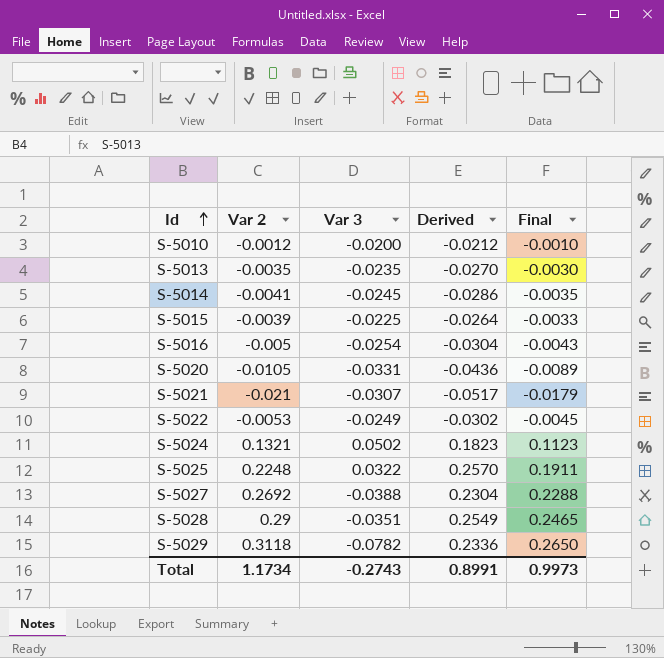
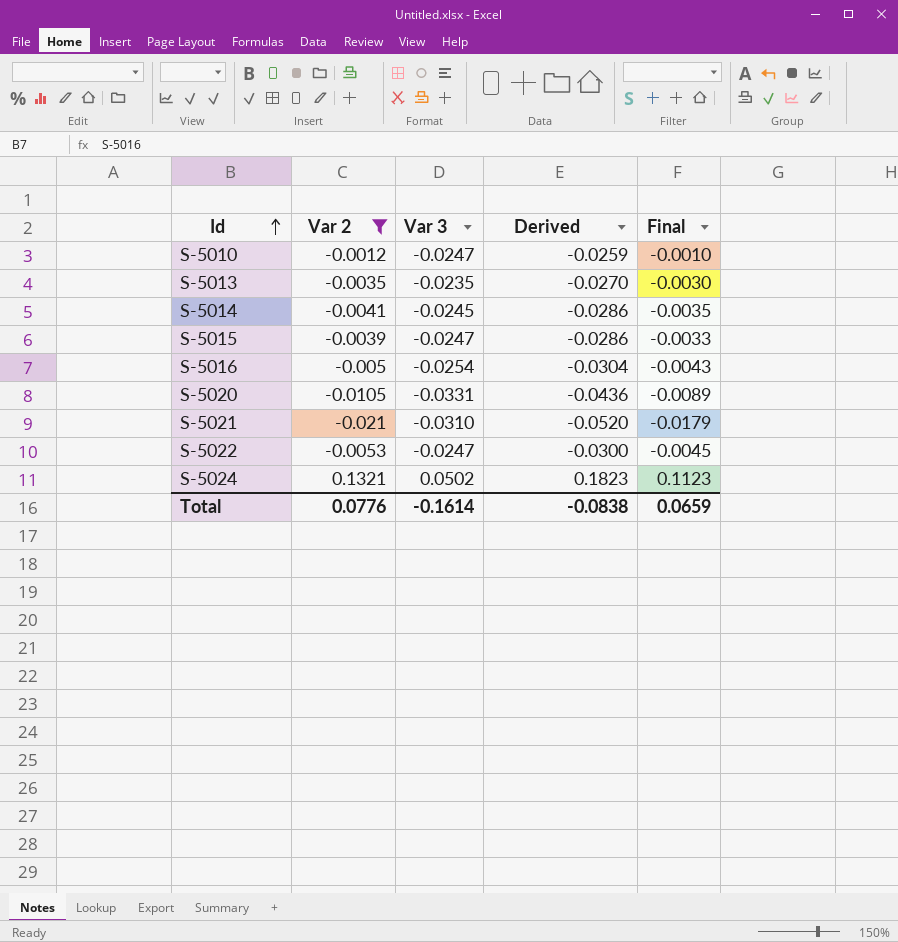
filter: none -> Var 2 <= 0.1321
S-5010 | Var 3: -0.0200 -> -0.0247
S-5010 | Derived: -0.0212 -> -0.0259
S-5015 | Var 3: -0.0225 -> -0.0247
S-5015 | Derived: -0.0264 -> -0.0286
S-5021 | Var 3: -0.0307 -> -0.0310
S-5021 | Derived: -0.0517 -> -0.0520
S-5022 | Var 3: -0.0249 -> -0.0247
S-5022 | Derived: -0.0302 -> -0.0300
Total | Var 2: 1.1734 -> 0.0776
Total | Var 3: -0.2743 -> -0.1614
Total | Derived: 0.8991 -> -0.0838
Total | Final: 0.9973 -> 0.0659

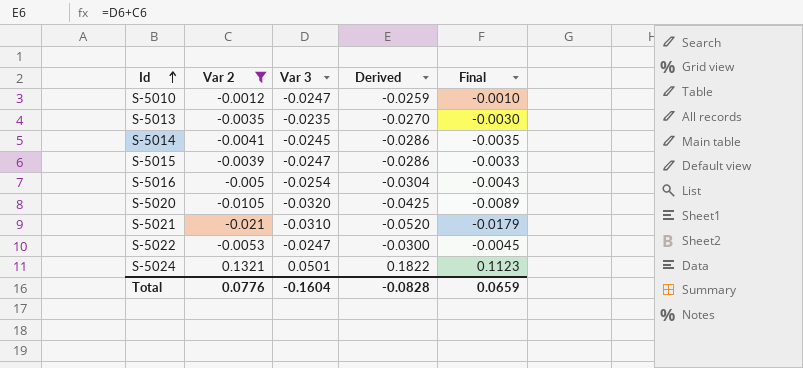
S-5020 | Var 3: -0.0331 -> -0.0320
S-5020 | Derived: -0.0436 -> -0.0425
S-5024 | Var 3: 0.0502 -> 0.0501
S-5024 | Derived: 0.1823 -> 0.1822
Total | Var 3: -0.1614 -> -0.1604
Total | Derived: -0.0838 -> -0.0828

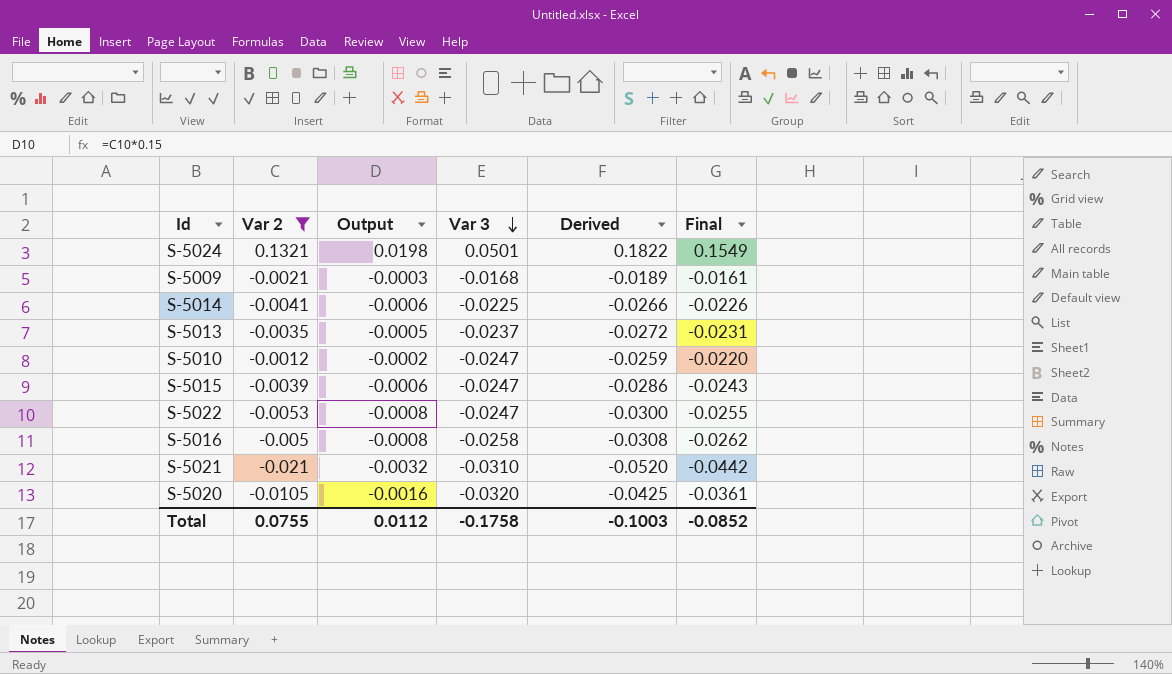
row order: Id ascending -> Var 3 descending
column Output | formula: none -> [Var 2] * 0.15
column Final | formula: [Var 2] * 0.85 -> [Derived] * 0.85
row S-5009: none -> -0.0021 | -0.0003 | -0.0168 | -0.0189 | -0.0161
S-5014 | Var 3: -0.0245 -> -0.0225
S-5014 | Derived: -0.0286 -> -0.0266
S-5013 | Var 3: -0.0235 -> -0.0237
S-5013 | Derived: -0.0270 -> -0.0272
S-5016 | Var 3: -0.0254 -> -0.0258
S-5016 | Derived: -0.0304 -> -0.0308
Total | Var 2: 0.0776 -> 0.0755
Total | Var 3: -0.1604 -> -0.1758
Total | Derived: -0.0828 -> -0.1003
Total | Final: 0.0659 -> -0.0852

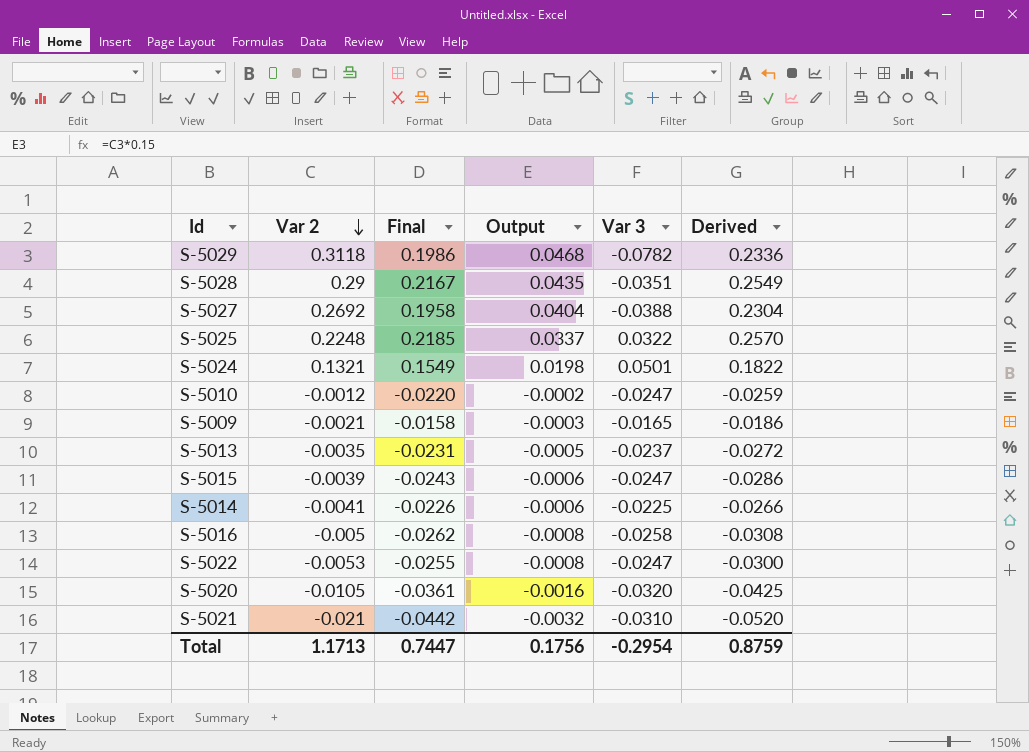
filter: Var 2 <= 0.1321 -> none
row order: Var 3 descending -> Var 2 descending
column Final | position: 6 -> 3
S-5009 | Final: -0.0161 -> -0.0158
S-5009 | Var 3: -0.0168 -> -0.0165
S-5009 | Derived: -0.0189 -> -0.0186
Total | Var 2: 0.0755 -> 1.1713
Total | Final: -0.0852 -> 0.7447
Total | Output: 0.0112 -> 0.1756
Total | Var 3: -0.1758 -> -0.2954
Total | Derived: -0.1003 -> 0.8759

